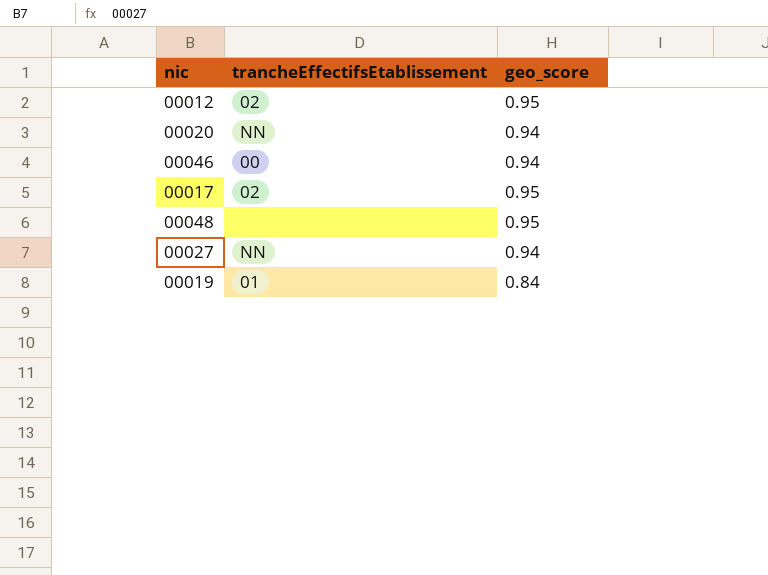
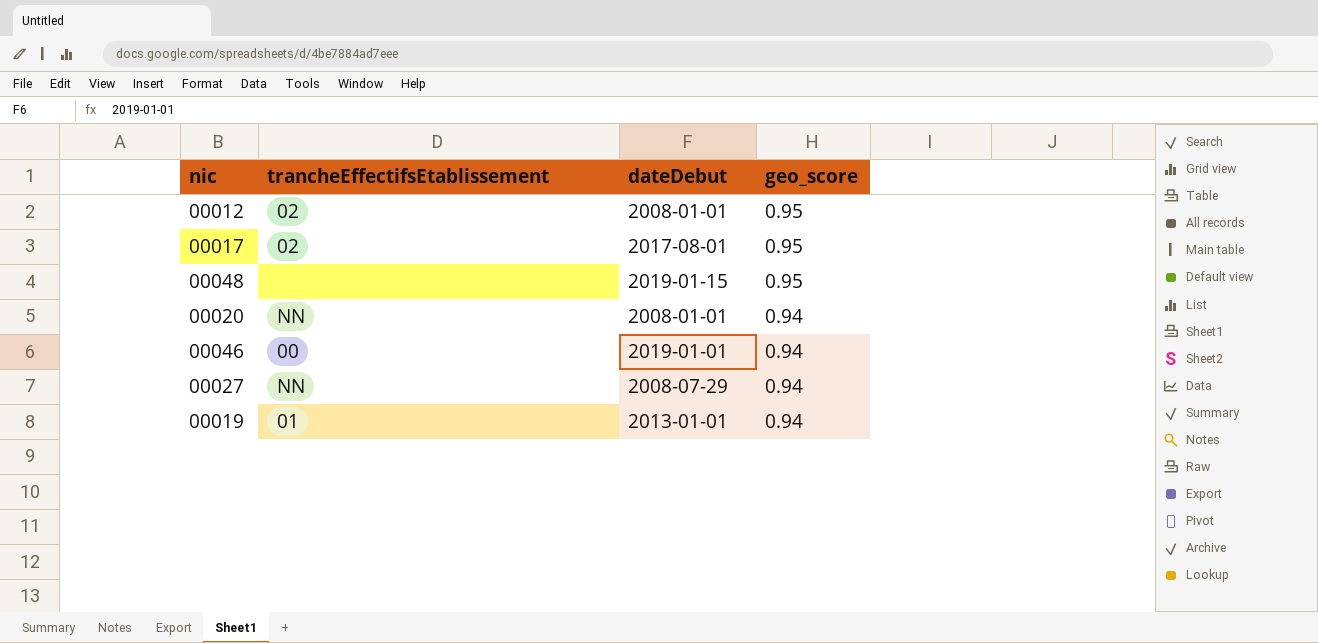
row order: none -> geo_score descending
column dateDebut | position: none -> 3
00019 | geo_score: 0.84 -> 0.94

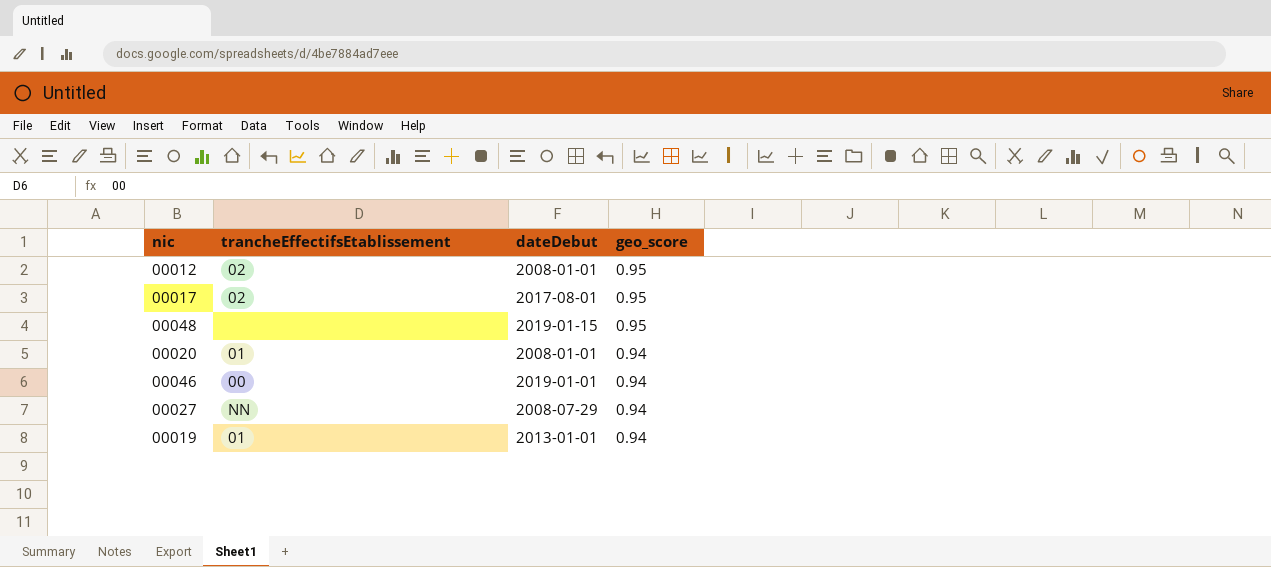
00020 | trancheEffectifsEtablissement: NN -> 01

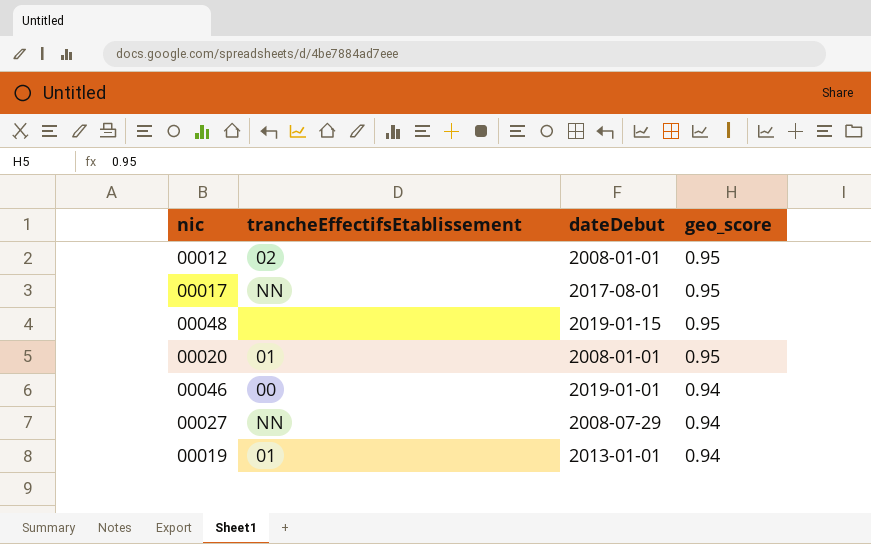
00017 | trancheEffectifsEtablissement: 02 -> NN
00020 | geo_score: 0.94 -> 0.95

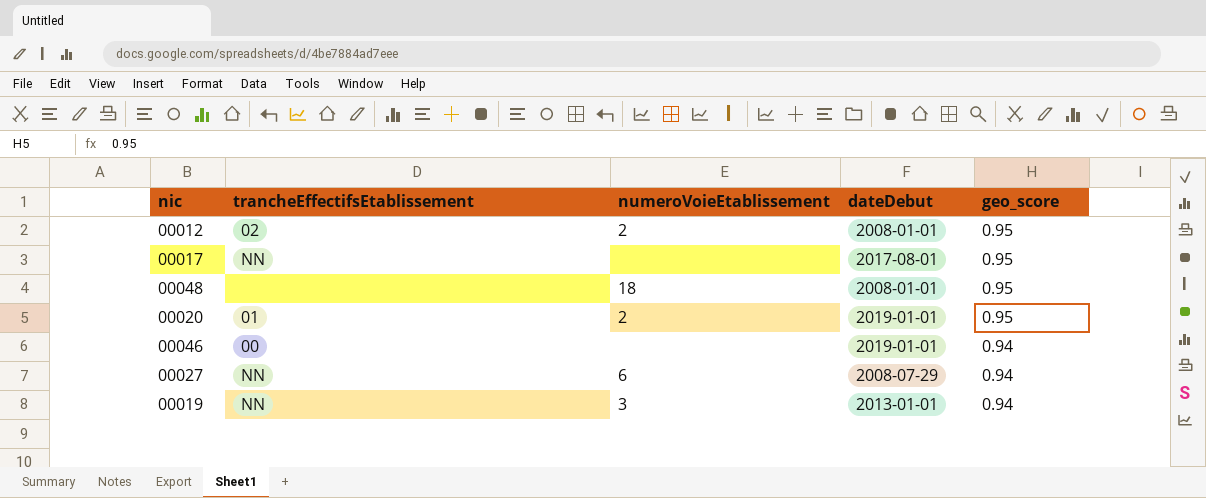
column numeroVoieEtablissement | position: none -> 3
00048 | dateDebut: 2019-01-15 -> 2008-01-01
00020 | dateDebut: 2008-01-01 -> 2019-01-01
00019 | trancheEffectifsEtablissement: 01 -> NN

